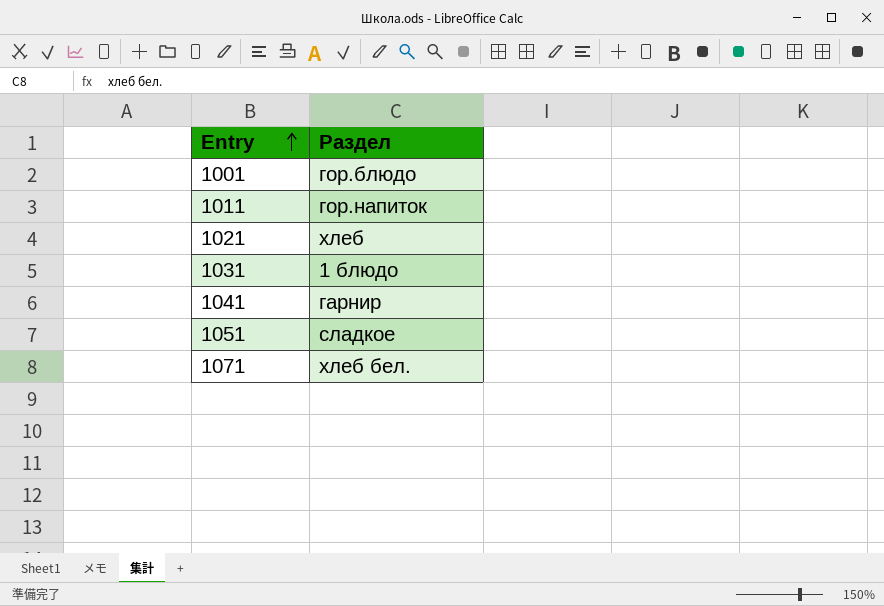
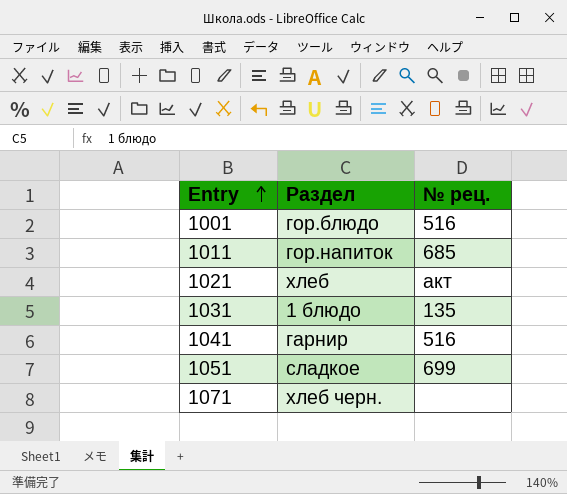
column № рец. | position: none -> 3
1071 | Раздел: хлеб бел. -> хлеб черн.

